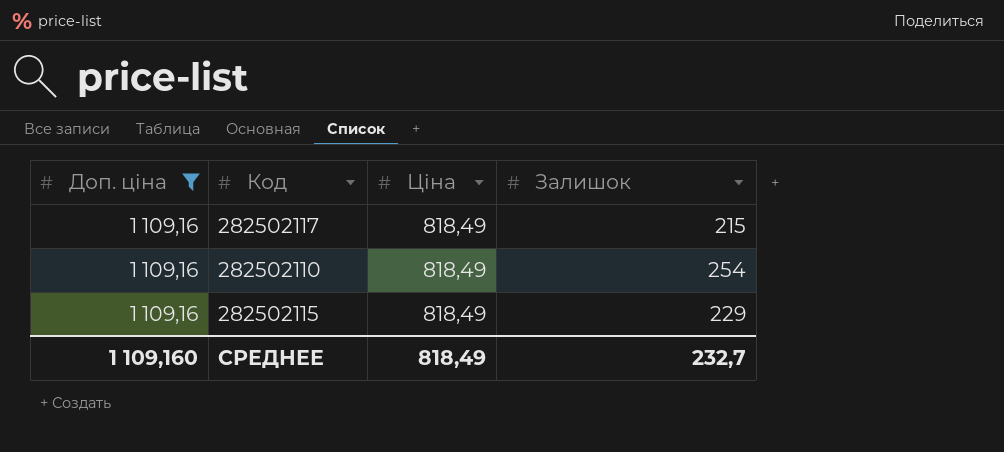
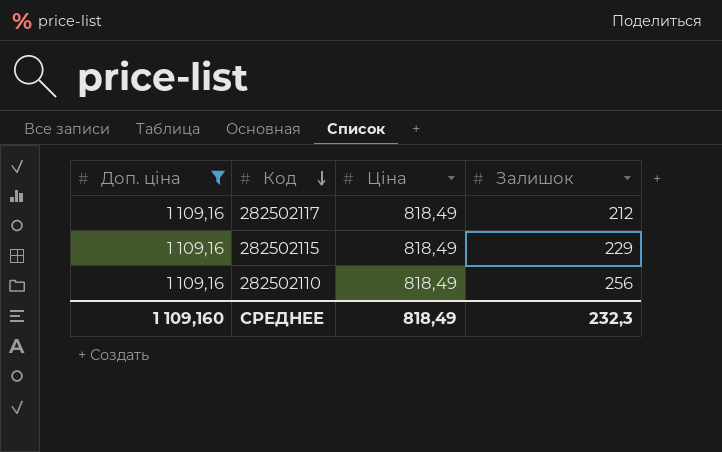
row order: none -> Код descending
282502117 | Залишок: 215 -> 212
282502110 | Залишок: 254 -> 256
СРЕДНЕЕ | Залишок: 232,7 -> 232,3

